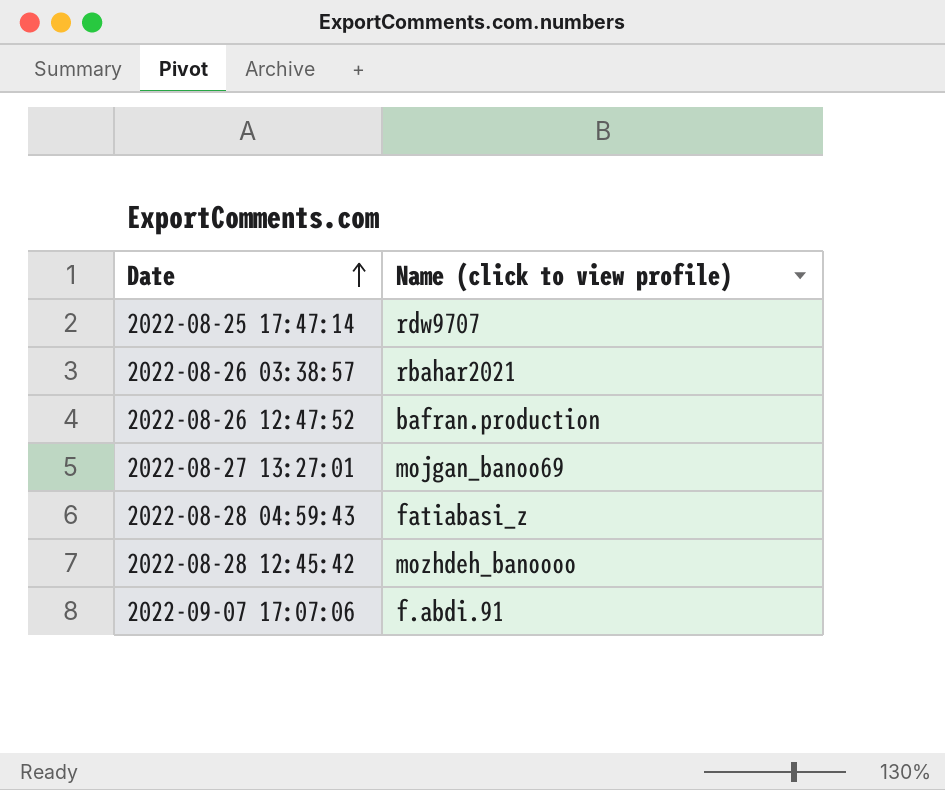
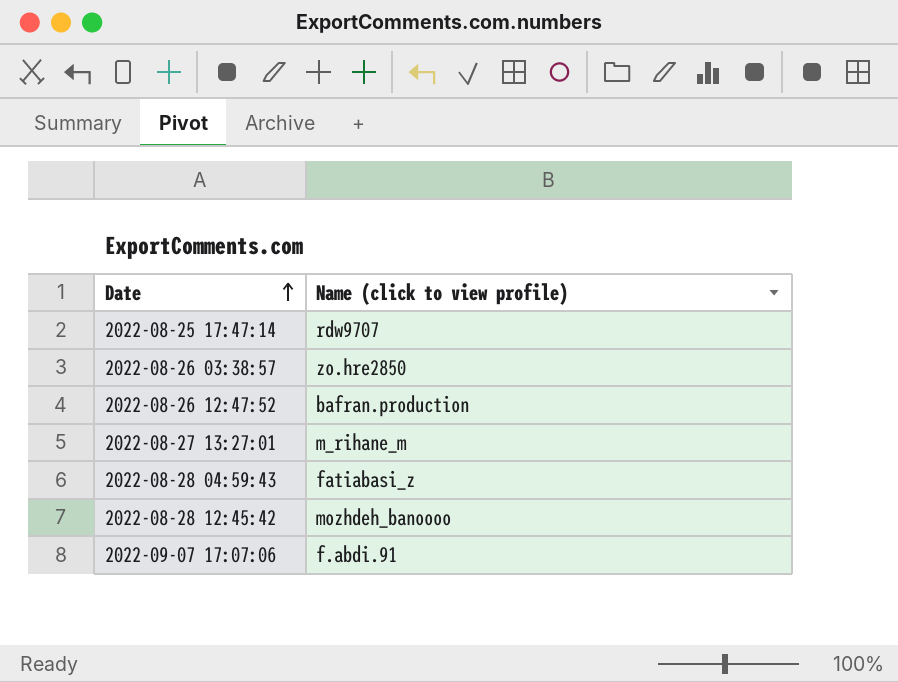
2022-08-26 03:38:57 | Name (click to view profile): rbahar2021 -> zo.hre2850
2022-08-27 13:27:01 | Name (click to view profile): mojgan_banoo69 -> m_rihane_m

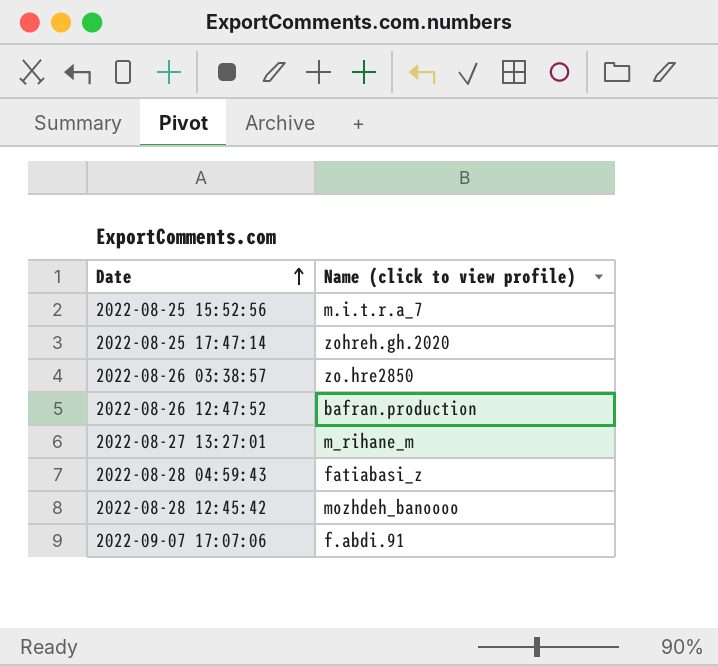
row 2022-08-25 15:52:56: none -> m.i.t.r.a_7
2022-08-25 17:47:14 | Name (click to view profile): rdw9707 -> zohreh.gh.2020

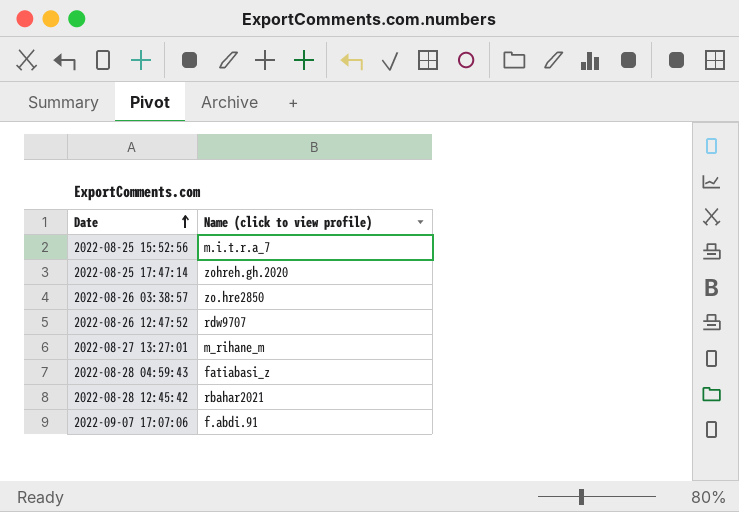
2022-08-26 12:47:52 | Name (click to view profile): bafran.production -> rdw9707
2022-08-28 12:45:42 | Name (click to view profile): mozhdeh_banoooo -> rbahar2021

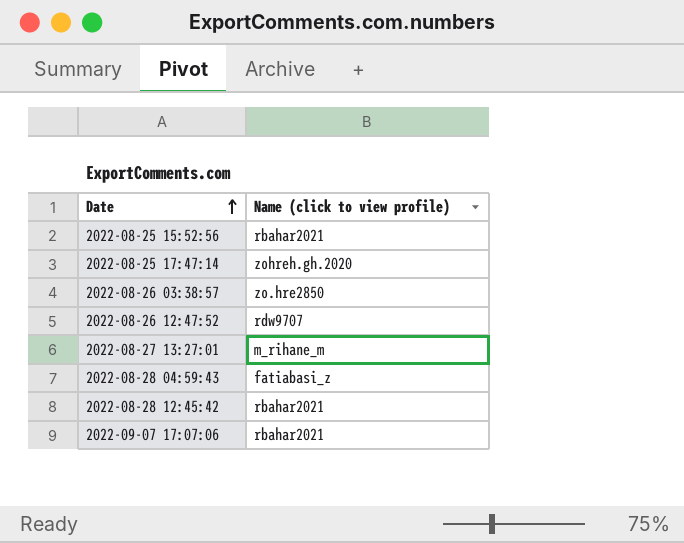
2022-08-25 15:52:56 | Name (click to view profile): m.i.t.r.a_7 -> rbahar2021
2022-09-07 17:07:06 | Name (click to view profile): f.abdi.91 -> rbahar2021

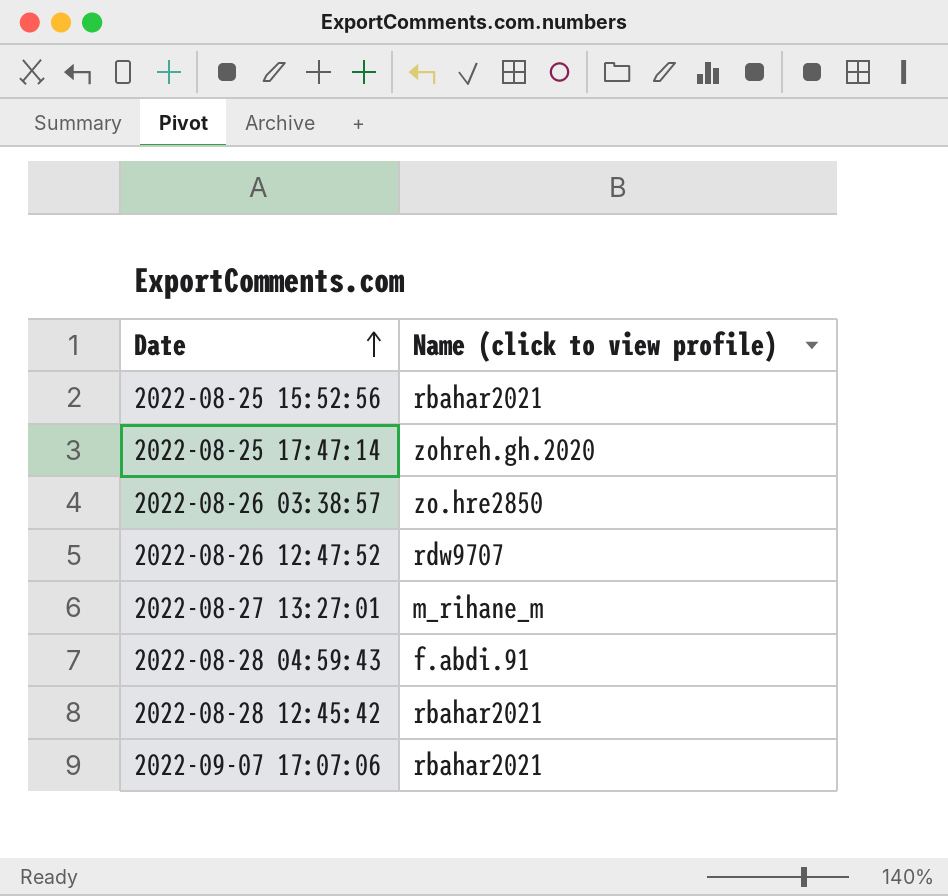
2022-08-28 04:59:43 | Name (click to view profile): fatiabasi_z -> f.abdi.91

